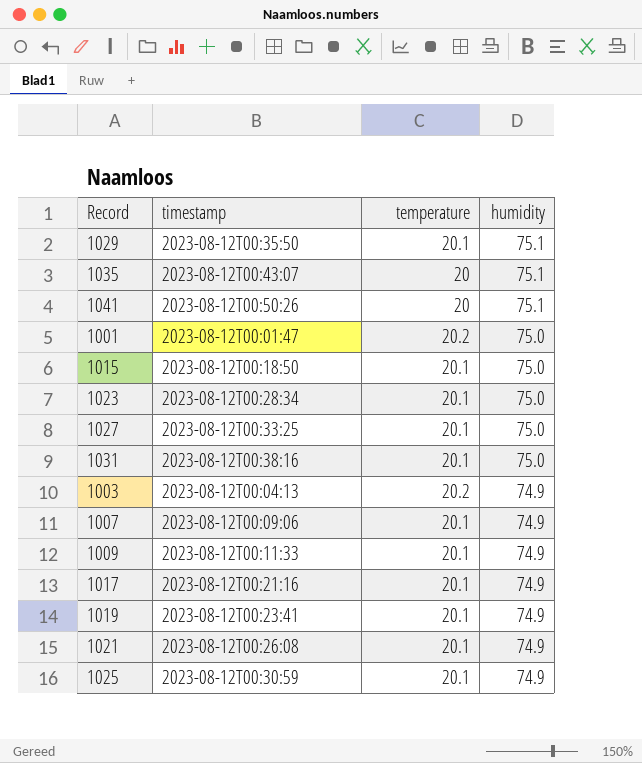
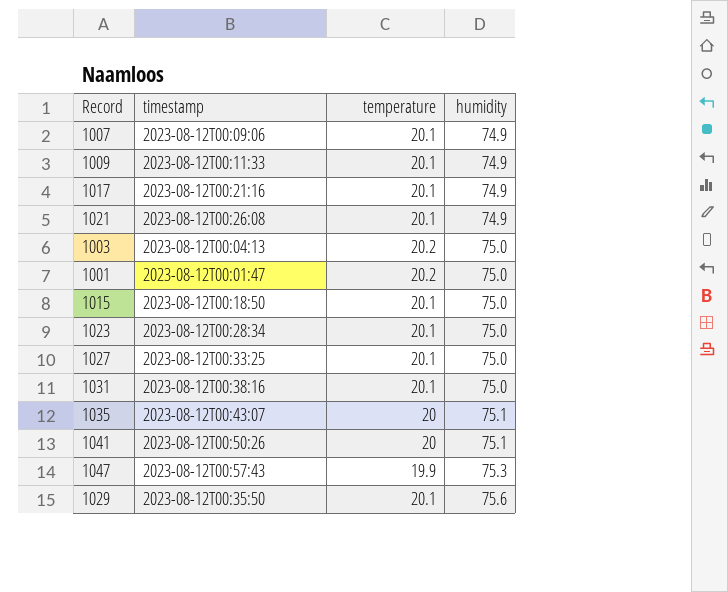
row order: humidity descending -> humidity ascending
row 1019: 2023-08-12T00:23:41 | 20.1 | 74.9 -> none
row 1025: 2023-08-12T00:30:59 | 20.1 | 74.9 -> none
1003 | humidity: 74.9 -> 75.0
row 1047: none -> 2023-08-12T00:57:43 | 19.9 | 75.3
1029 | humidity: 75.1 -> 75.6

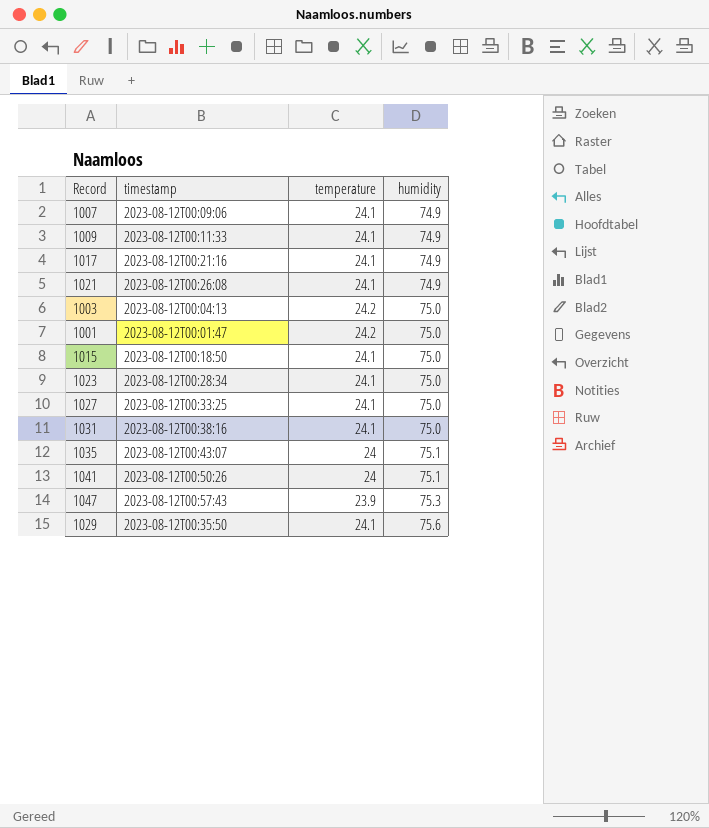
1007 | temperature: 20.1 -> 24.1
1009 | temperature: 20.1 -> 24.1
1017 | temperature: 20.1 -> 24.1
1021 | temperature: 20.1 -> 24.1
1003 | temperature: 20.2 -> 24.2
1001 | temperature: 20.2 -> 24.2
1015 | temperature: 20.1 -> 24.1
1023 | temperature: 20.1 -> 24.1
1027 | temperature: 20.1 -> 24.1
1031 | temperature: 20.1 -> 24.1
1035 | temperature: 20 -> 24
1041 | temperature: 20 -> 24
1047 | temperature: 19.9 -> 23.9
1029 | temperature: 20.1 -> 24.1

